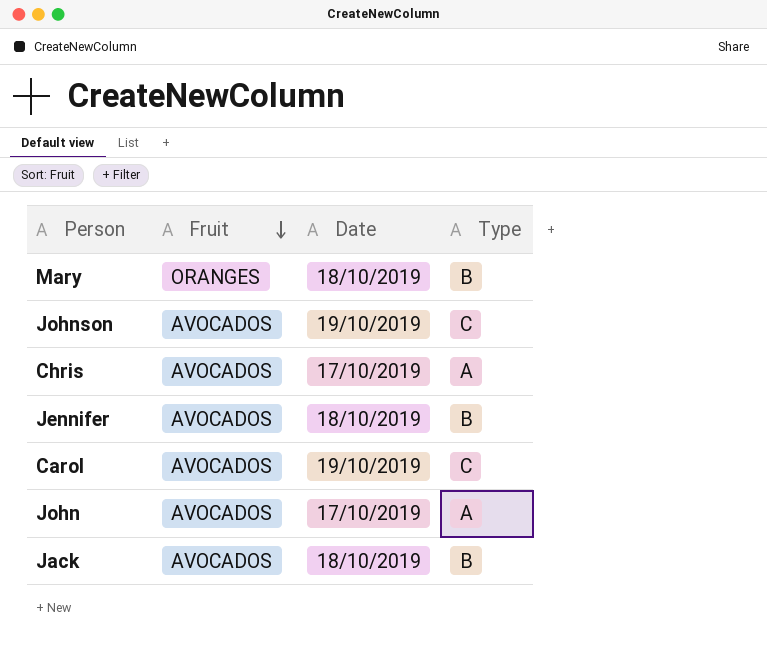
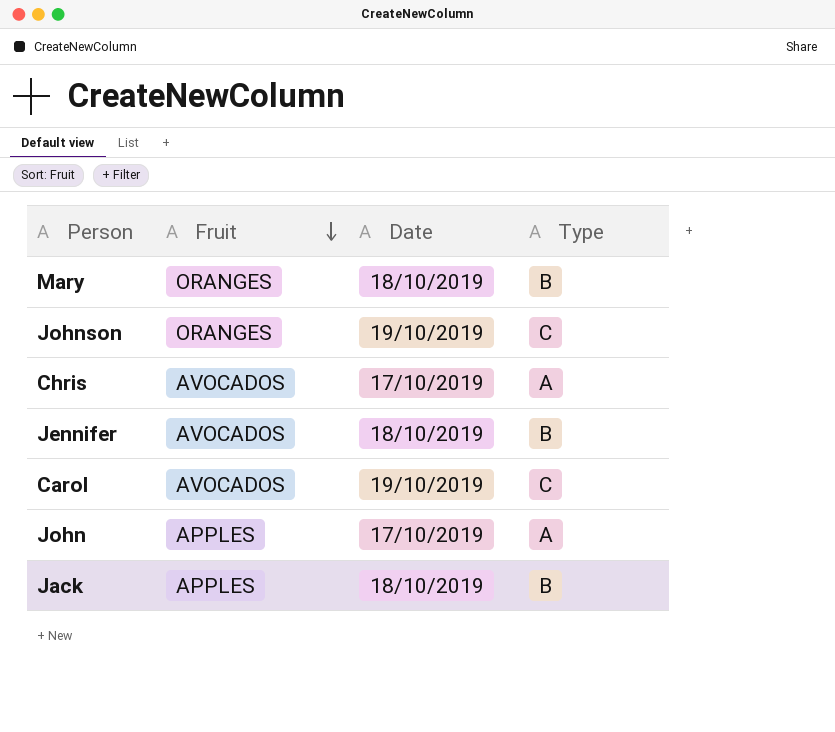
Johnson | Fruit: AVOCADOS -> ORANGES
John | Fruit: AVOCADOS -> APPLES
Jack | Fruit: AVOCADOS -> APPLES

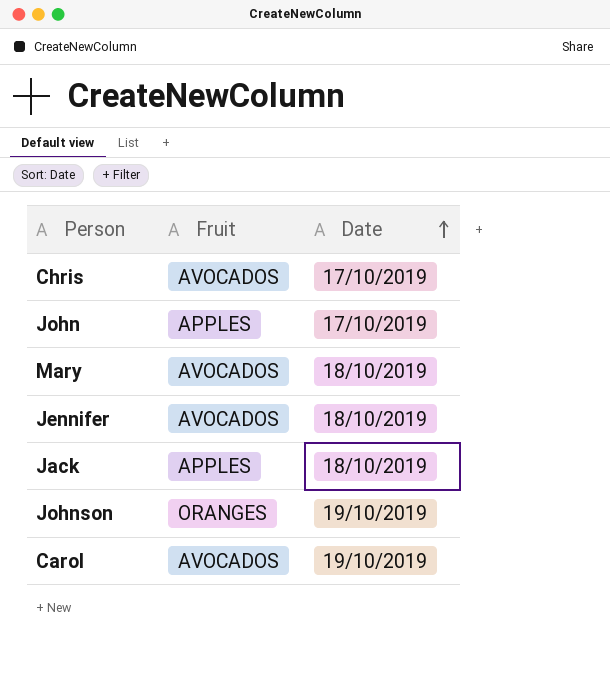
row order: Fruit descending -> Date ascending
column Type | position: 4 -> none
Mary | Fruit: ORANGES -> AVOCADOS

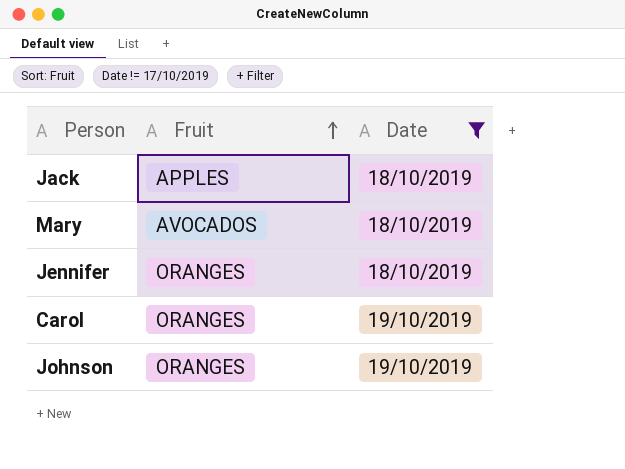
filter: none -> Date != 17/10/2019
row order: Date ascending -> Fruit ascending
Jennifer | Fruit: AVOCADOS -> ORANGES
Carol | Fruit: AVOCADOS -> ORANGES

